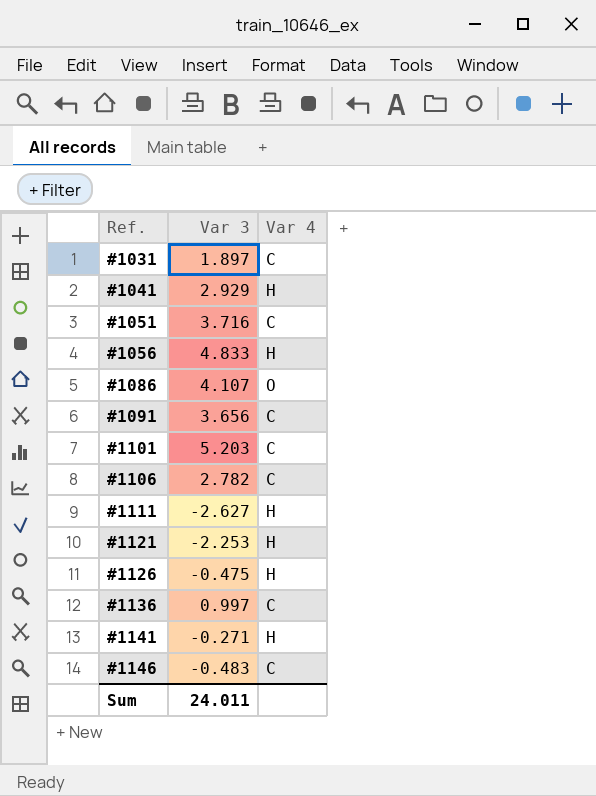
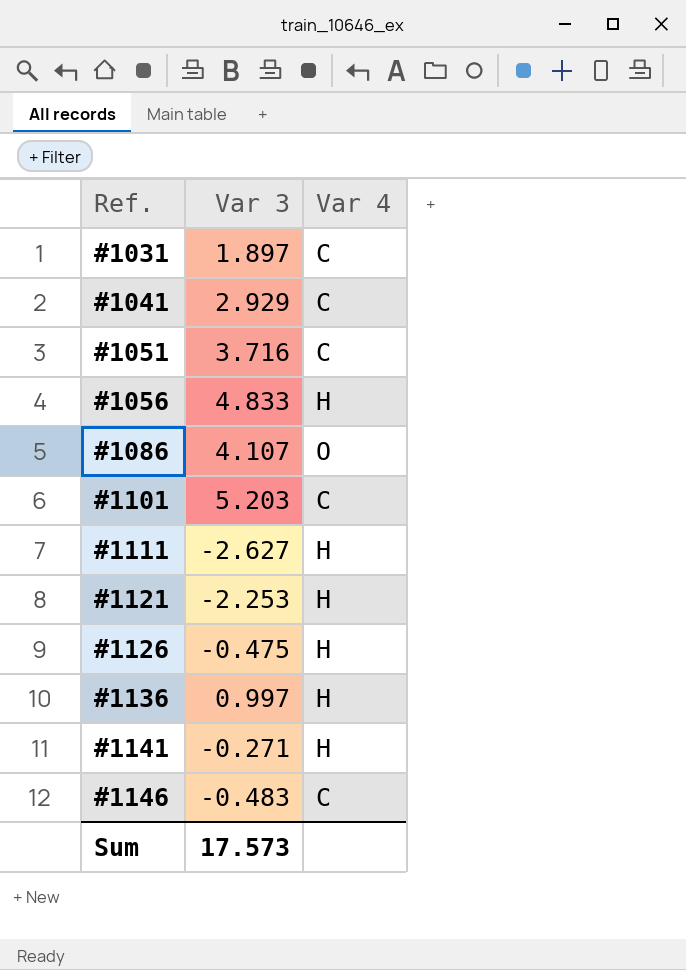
row #1091: 3.656 | C -> none
row #1106: 2.782 | C -> none
#1041 | Var 4: H -> C
#1136 | Var 4: C -> H
Sum | Var 3: 24.011 -> 17.573

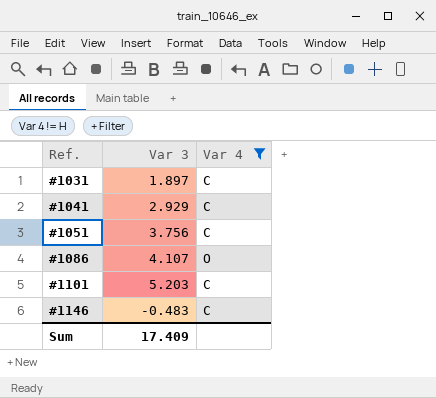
filter: none -> Var 4 != H
#1051 | Var 3: 3.716 -> 3.756
Sum | Var 3: 17.573 -> 17.409

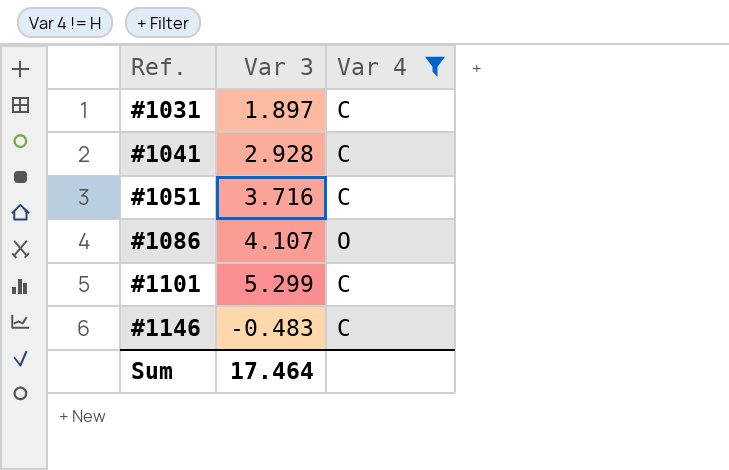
#1041 | Var 3: 2.929 -> 2.928
#1051 | Var 3: 3.756 -> 3.716
#1101 | Var 3: 5.203 -> 5.299
Sum | Var 3: 17.409 -> 17.464

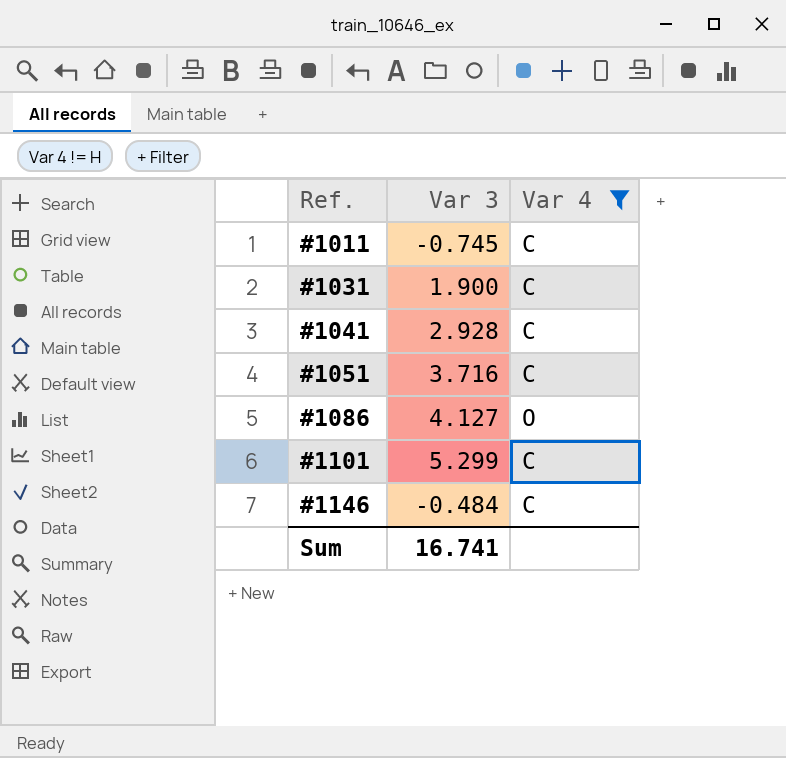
row #1011: none -> -0.745 | C
#1031 | Var 3: 1.897 -> 1.900
#1086 | Var 3: 4.107 -> 4.127
#1146 | Var 3: -0.483 -> -0.484
Sum | Var 3: 17.464 -> 16.741

